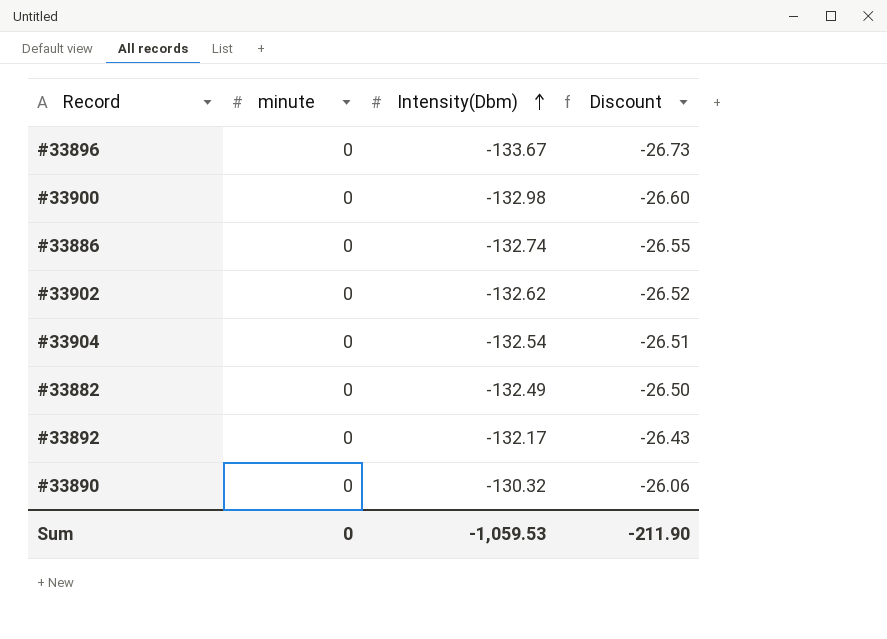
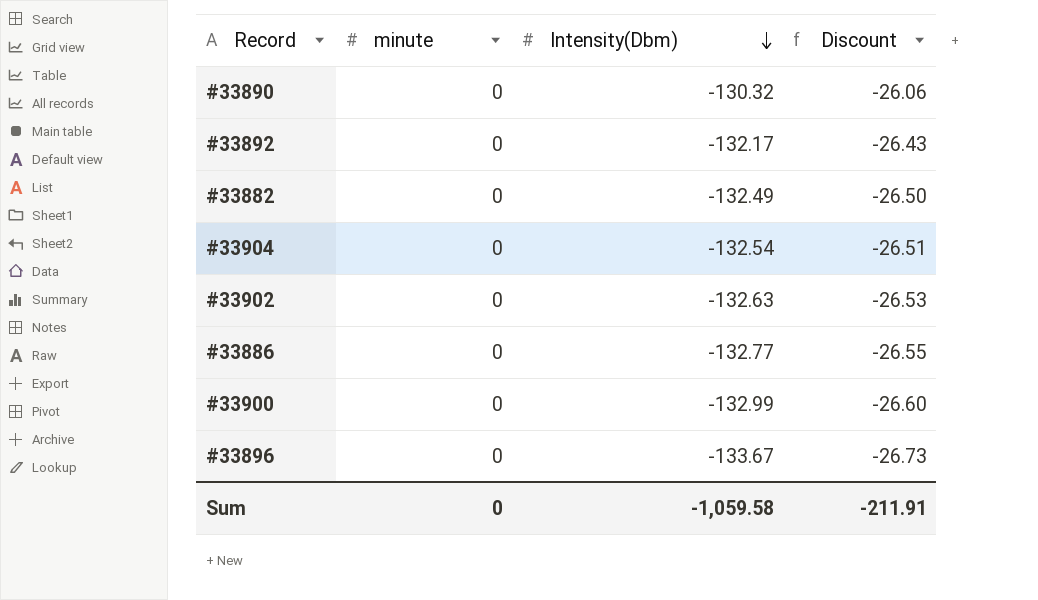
row order: Intensity(Dbm) ascending -> Intensity(Dbm) descending
#33902 | Intensity(Dbm): -132.62 -> -132.63
#33902 | Discount: -26.52 -> -26.53
#33886 | Intensity(Dbm): -132.74 -> -132.77
#33900 | Intensity(Dbm): -132.98 -> -132.99
Sum | Intensity(Dbm): -1,059.53 -> -1,059.58
Sum | Discount: -211.90 -> -211.91

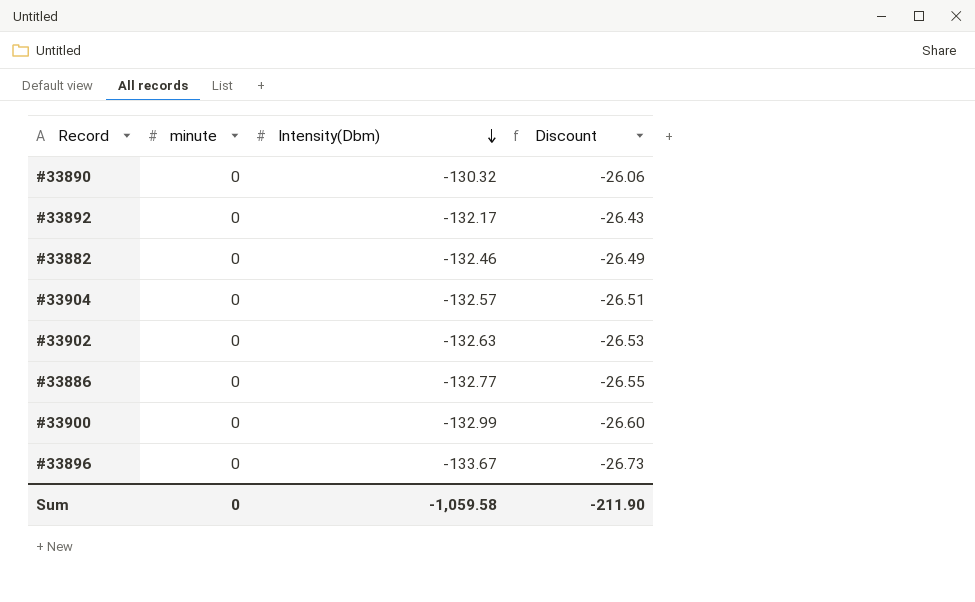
#33882 | Intensity(Dbm): -132.49 -> -132.46
#33882 | Discount: -26.50 -> -26.49
#33904 | Intensity(Dbm): -132.54 -> -132.57
Sum | Discount: -211.91 -> -211.90

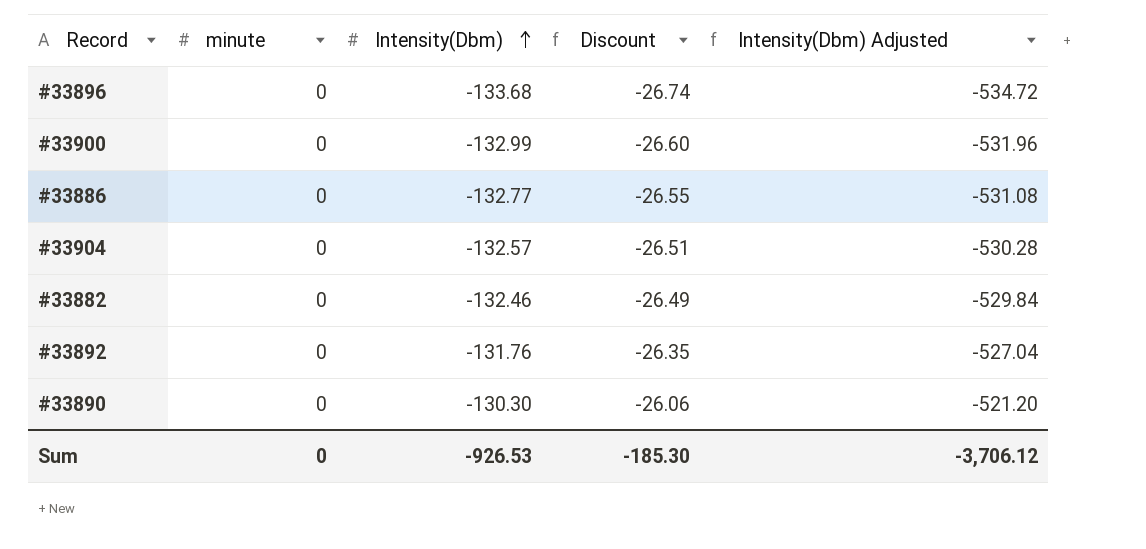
row order: Intensity(Dbm) descending -> Intensity(Dbm) ascending
column Intensity(Dbm) Adjusted | formula: none -> [Intensity(Dbm)] * 4
row #33902: 0 | -132.63 | -26.53 -> none
#33896 | Intensity(Dbm): -133.67 -> -133.68
#33896 | Discount: -26.73 -> -26.74
#33892 | Intensity(Dbm): -132.17 -> -131.76
#33892 | Discount: -26.43 -> -26.35
#33890 | Intensity(Dbm): -130.32 -> -130.30
Sum | Intensity(Dbm): -1,059.58 -> -926.53
Sum | Discount: -211.90 -> -185.30

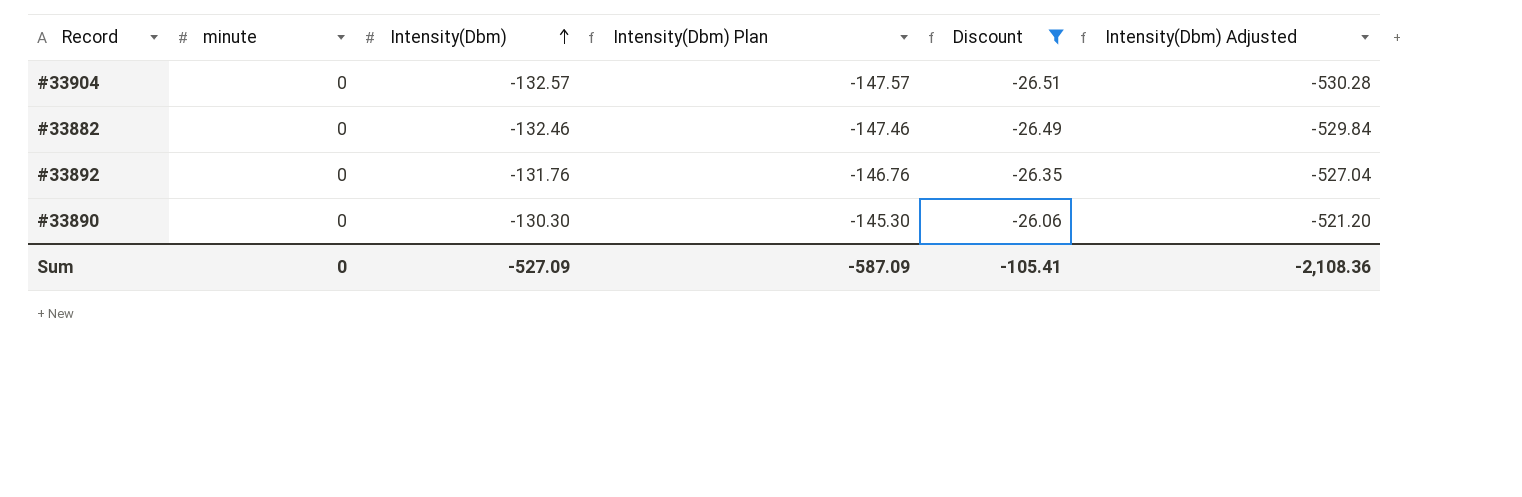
filter: none -> Discount >= -26.51
column Intensity(Dbm) Plan | formula: none -> [Intensity(Dbm)] - 15
Sum | Intensity(Dbm): -926.53 -> -527.09
Sum | Discount: -185.30 -> -105.41
Sum | Intensity(Dbm) Adjusted: -3,706.12 -> -2,108.36

